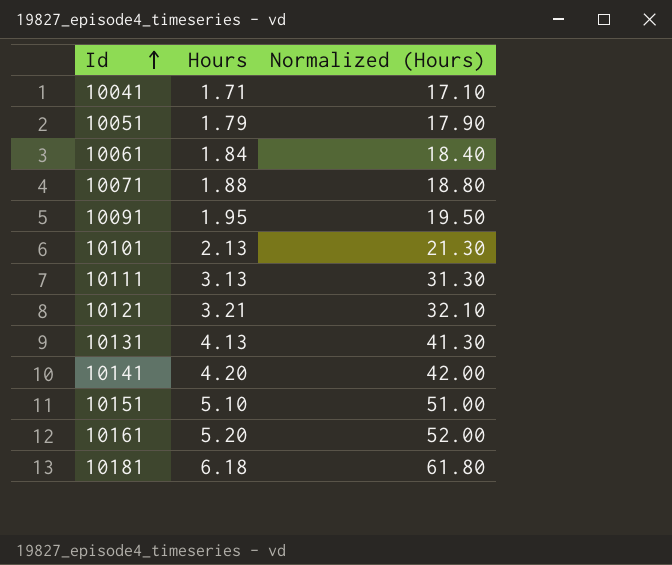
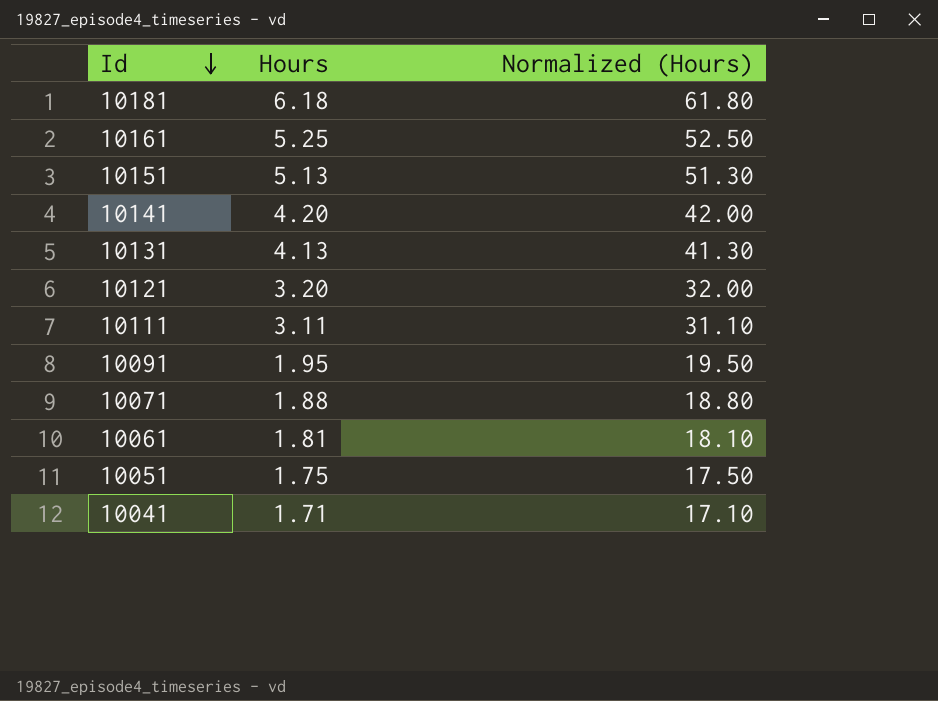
row order: Id ascending -> Id descending
row 10101: 2.13 | 21.30 -> none
10161 | Hours: 5.20 -> 5.25
10161 | Normalized (Hours): 52.00 -> 52.50
10151 | Hours: 5.10 -> 5.13
10151 | Normalized (Hours): 51.00 -> 51.30
10121 | Hours: 3.21 -> 3.20
10121 | Normalized (Hours): 32.10 -> 32.00
10111 | Hours: 3.13 -> 3.11
10111 | Normalized (Hours): 31.30 -> 31.10
10061 | Hours: 1.84 -> 1.81
10061 | Normalized (Hours): 18.40 -> 18.10
10051 | Hours: 1.79 -> 1.75
10051 | Normalized (Hours): 17.90 -> 17.50

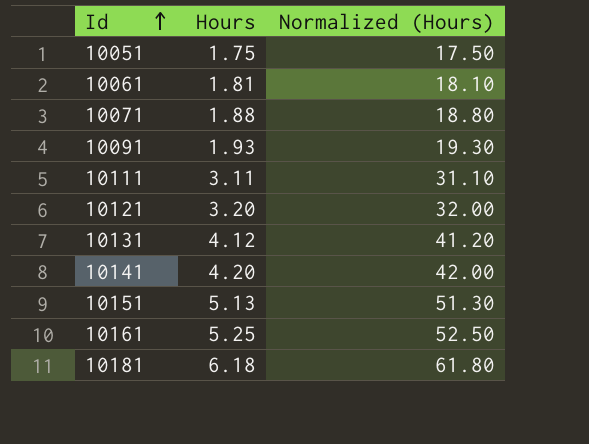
row order: Id descending -> Id ascending
row 10041: 1.71 | 17.10 -> none
10091 | Hours: 1.95 -> 1.93
10091 | Normalized (Hours): 19.50 -> 19.30
10131 | Hours: 4.13 -> 4.12
10131 | Normalized (Hours): 41.30 -> 41.20

